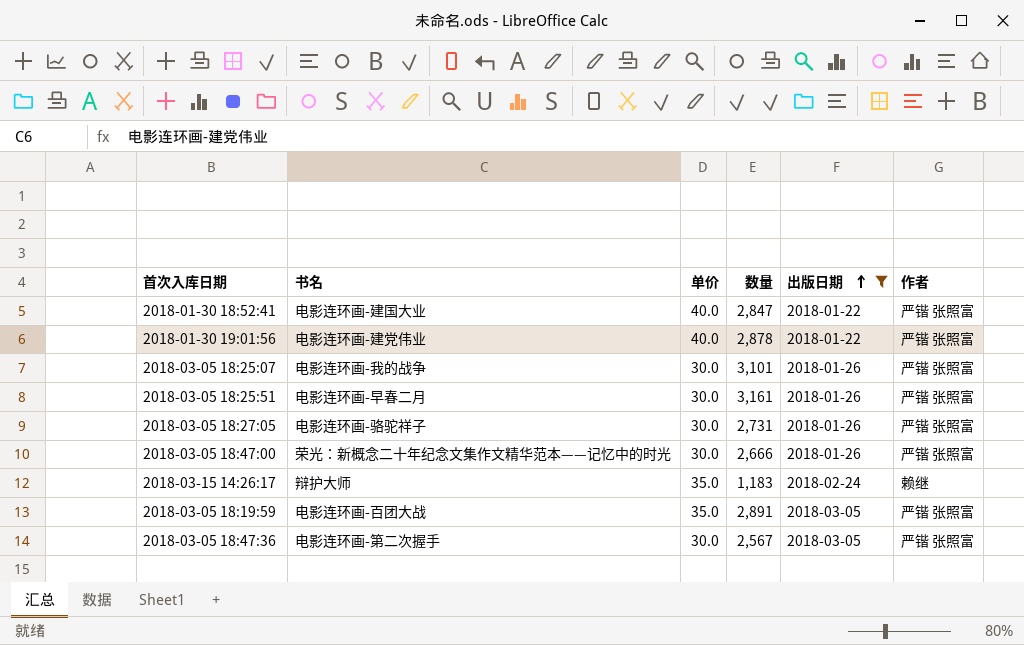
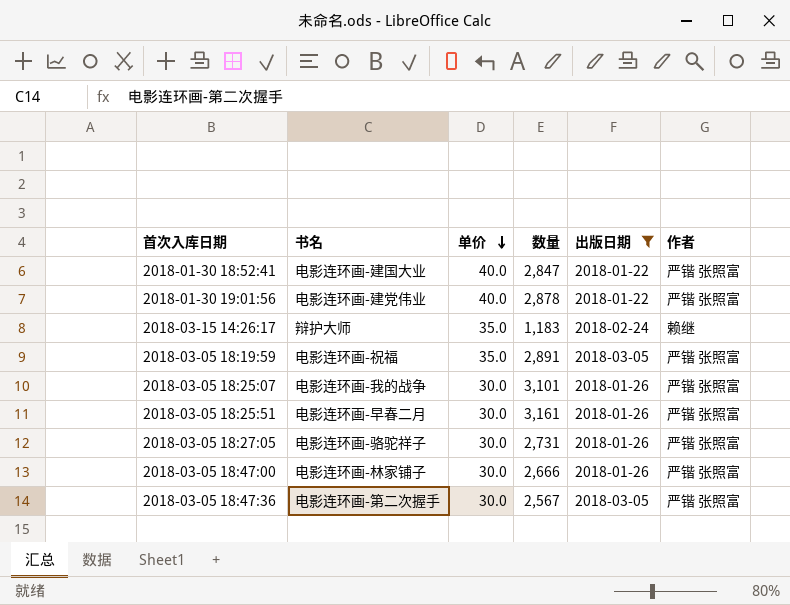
row order: 出版日期 ascending -> 单价 descending
2018-03-05 18:19:59 | 书名: 电影连环画-百团大战 -> 电影连环画-祝福
2018-03-05 18:47:00 | 书名: 荣光：新概念二十年纪念文集作文精华范本——记忆中的时光 -> 电影连环画-林家铺子

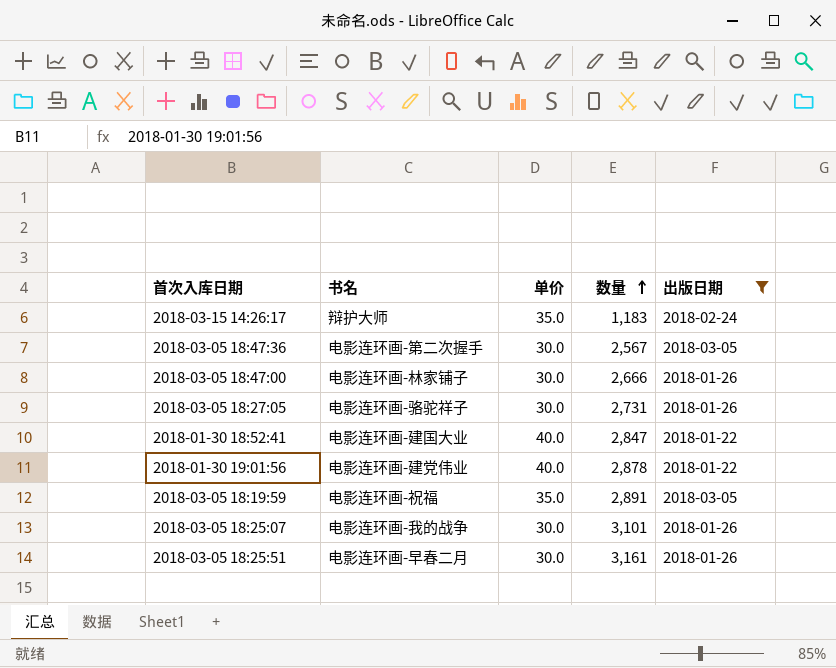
row order: 单价 descending -> 数量 ascending
column 作者 | position: 6 -> none

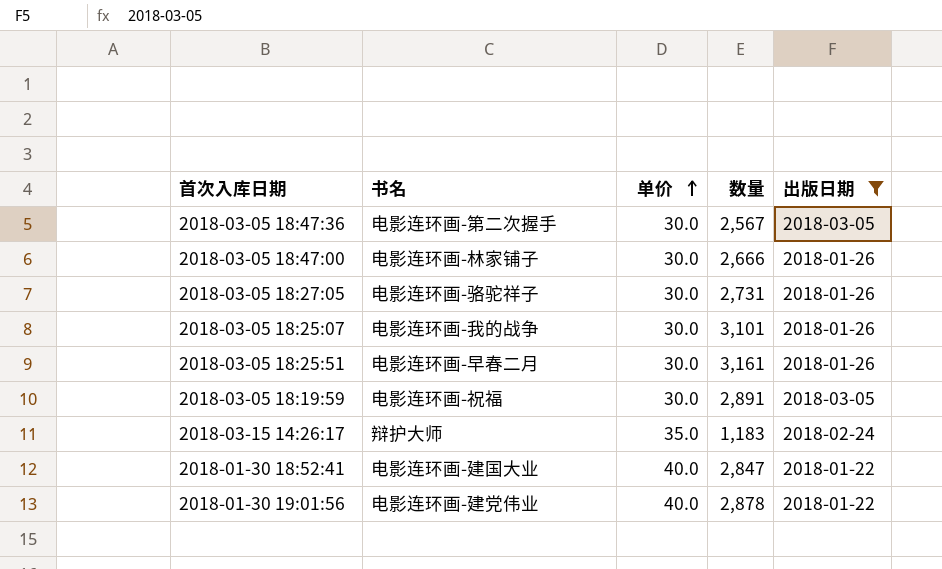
row order: 数量 ascending -> 单价 ascending
2018-03-05 18:19:59 | 单价: 35.0 -> 30.0

